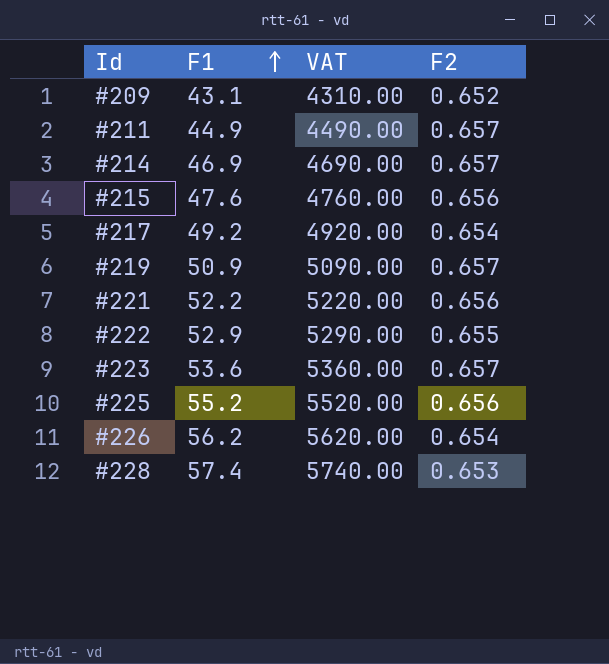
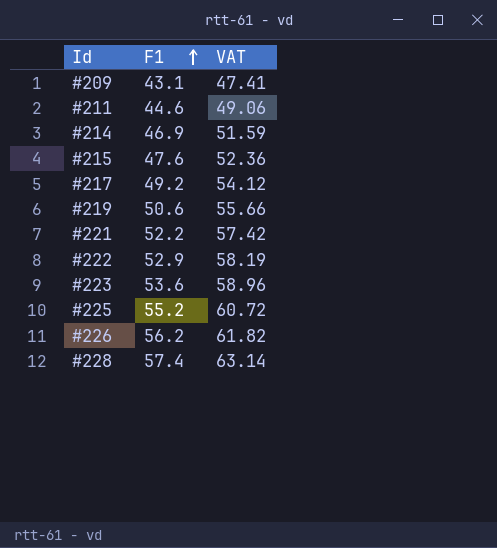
column F2 | position: 4 -> none
column VAT | formula: [F1] * 100 -> [F1] * 1.1
#211 | F1: 44.9 -> 44.6
#219 | F1: 50.9 -> 50.6

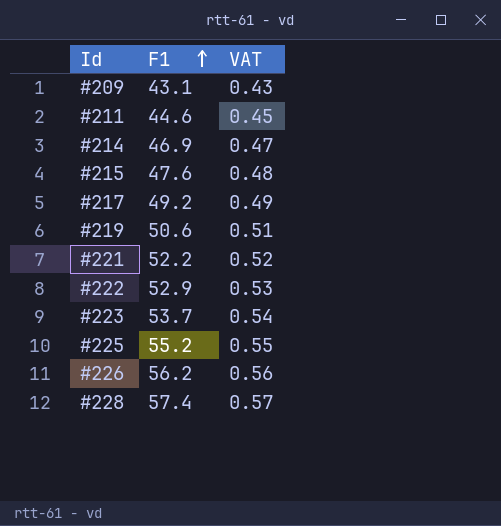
column VAT | formula: [F1] * 1.1 -> [F1] * 0.01
#223 | F1: 53.6 -> 53.7

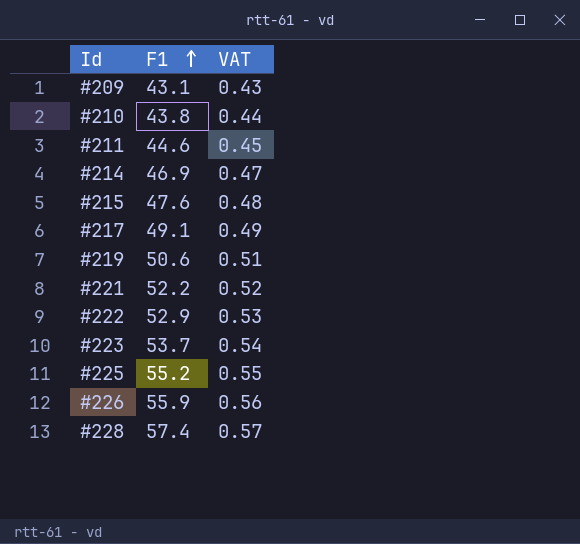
row #210: none -> 43.8 | 0.44
#217 | F1: 49.2 -> 49.1
#226 | F1: 56.2 -> 55.9

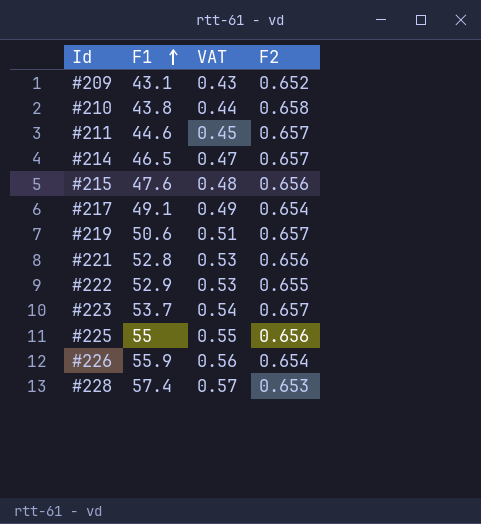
column F2 | position: none -> 4
#214 | F1: 46.9 -> 46.5
#221 | F1: 52.2 -> 52.8
#221 | VAT: 0.52 -> 0.53
#225 | F1: 55.2 -> 55

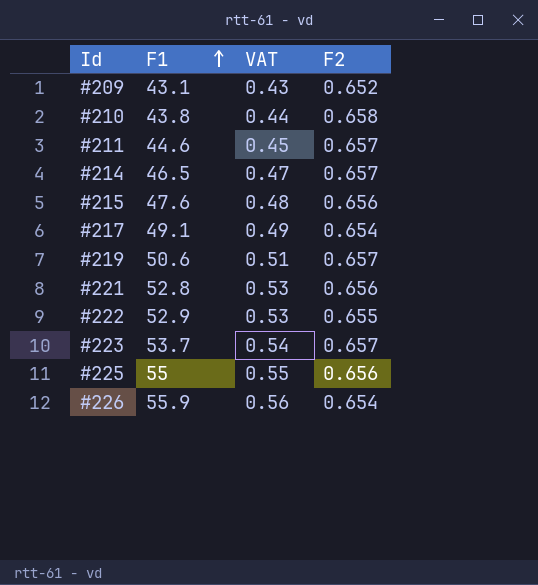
row #228: 57.4 | 0.57 | 0.653 -> none

